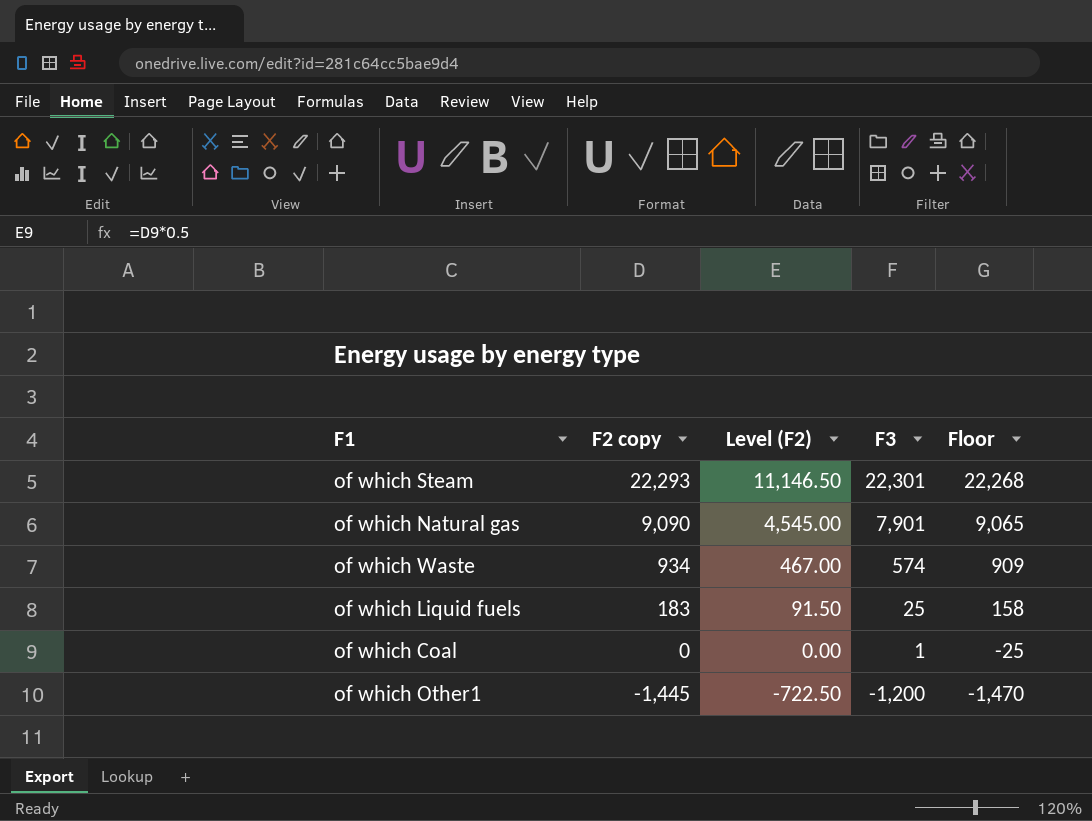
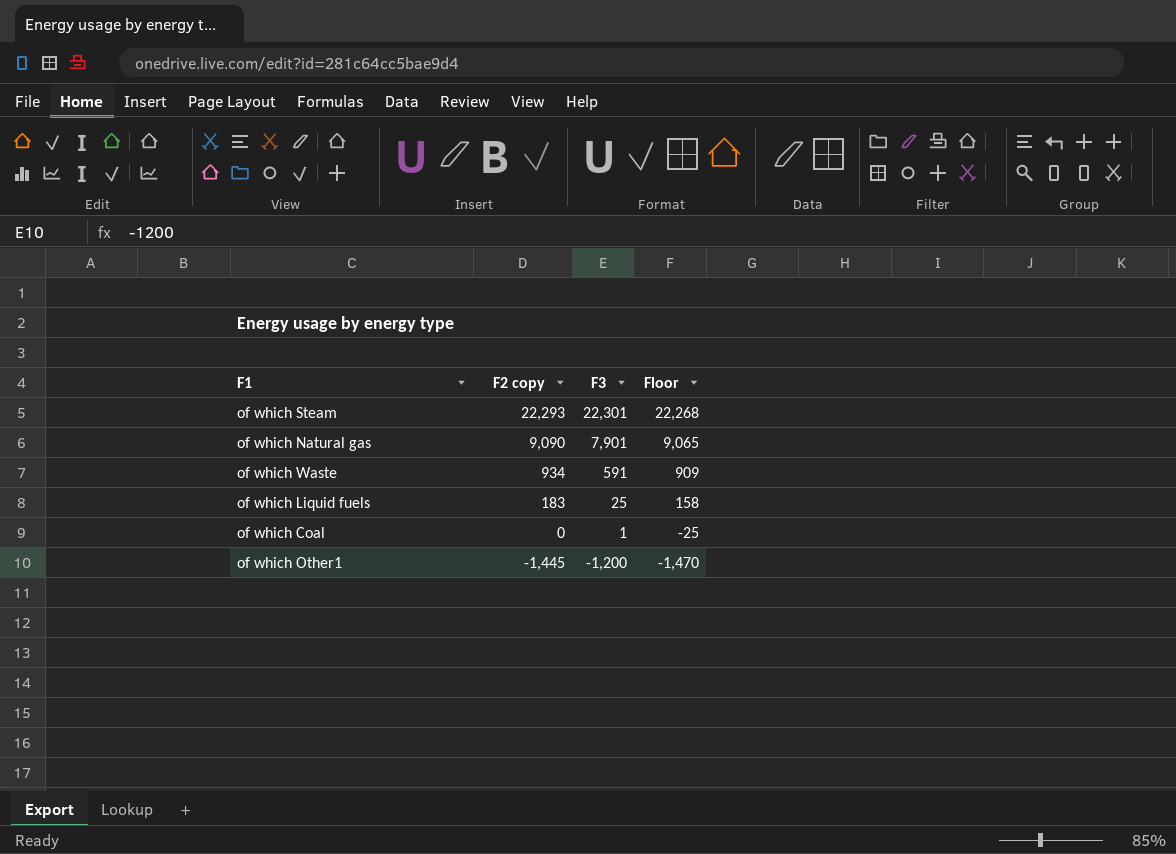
column Level (F2) | formula: [F2 copy] * 0.5 -> none
of which Waste | F3: 574 -> 591

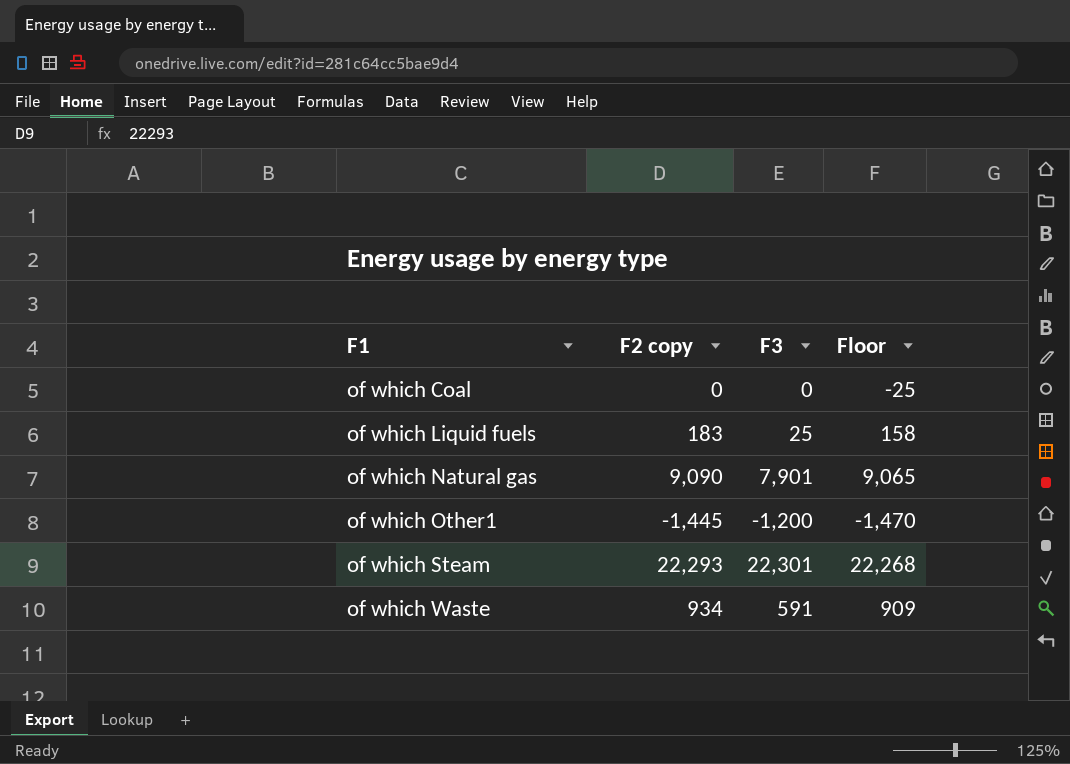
row order: F2 copy descending -> F1 ascending
of which Coal | F3: 1 -> 0

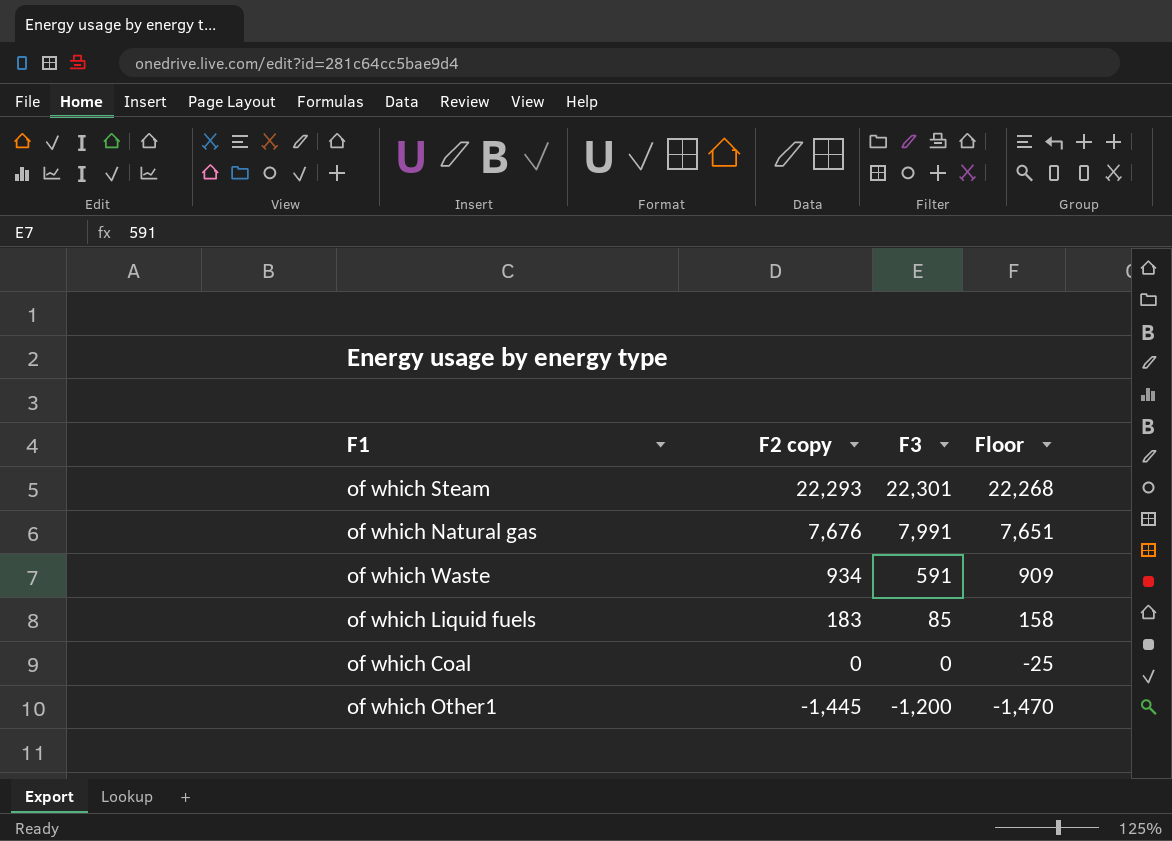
row order: F1 ascending -> F2 copy descending
of which Natural gas | F2 copy: 9,090 -> 7,676
of which Natural gas | F3: 7,901 -> 7,991
of which Natural gas | Floor: 9,065 -> 7,651
of which Liquid fuels | F3: 25 -> 85

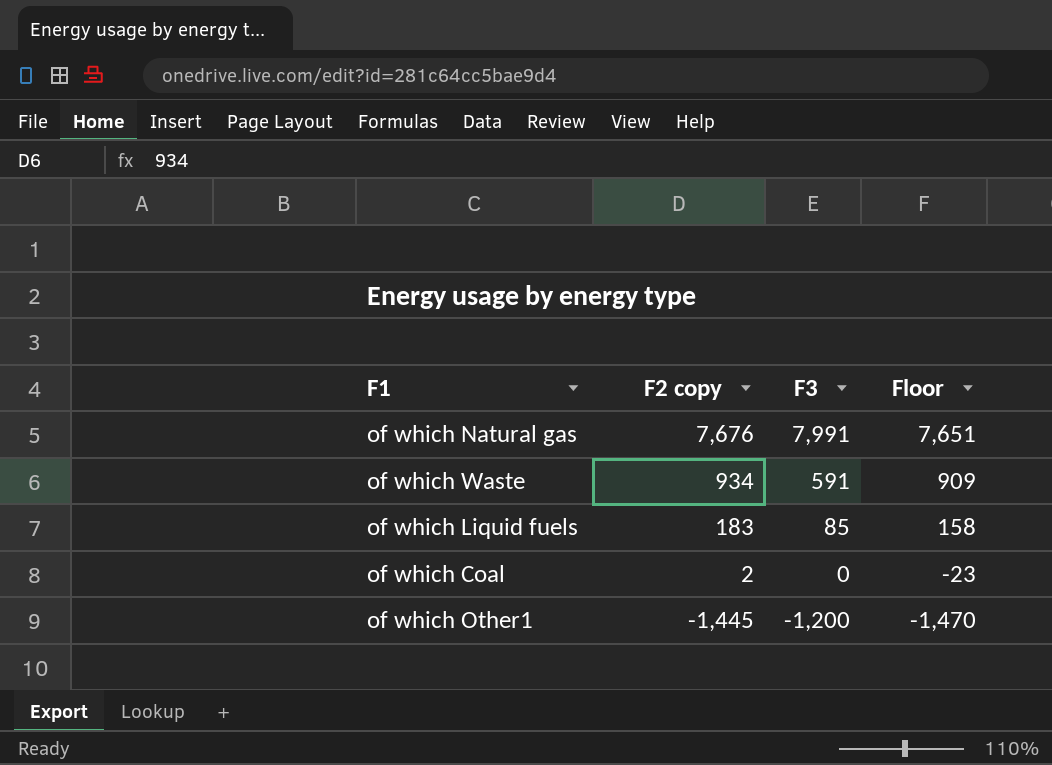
row of which Steam: 22,293 | 22,301 | 22,268 -> none
of which Coal | F2 copy: 0 -> 2
of which Coal | Floor: -25 -> -23

